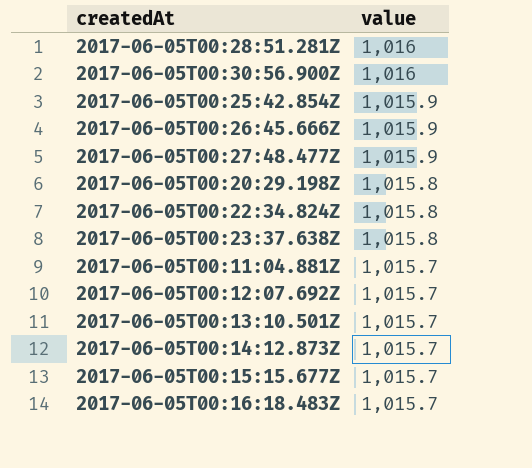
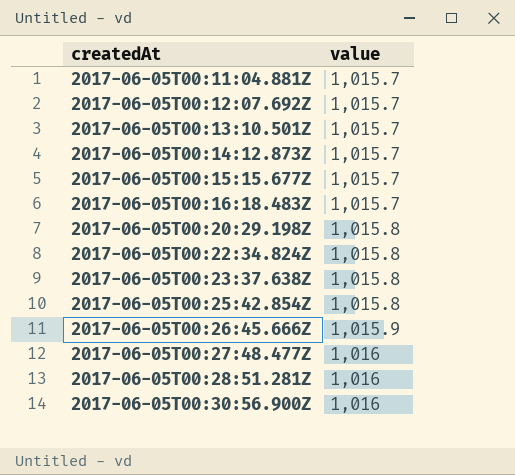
row order: value descending -> createdAt ascending
2017-06-05T00:25:42.854Z | value: 1,015.9 -> 1,015.8
2017-06-05T00:27:48.477Z | value: 1,015.9 -> 1,016

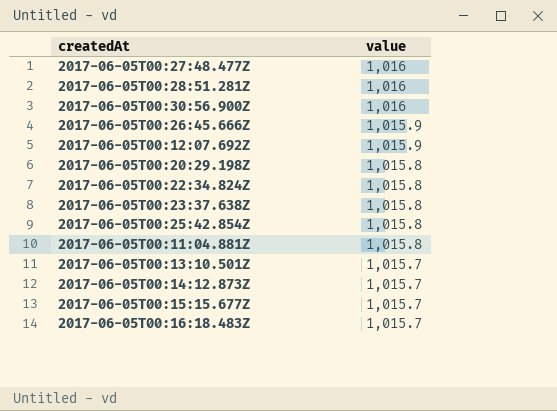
row order: createdAt ascending -> value descending
2017-06-05T00:12:07.692Z | value: 1,015.7 -> 1,015.9
2017-06-05T00:11:04.881Z | value: 1,015.7 -> 1,015.8

